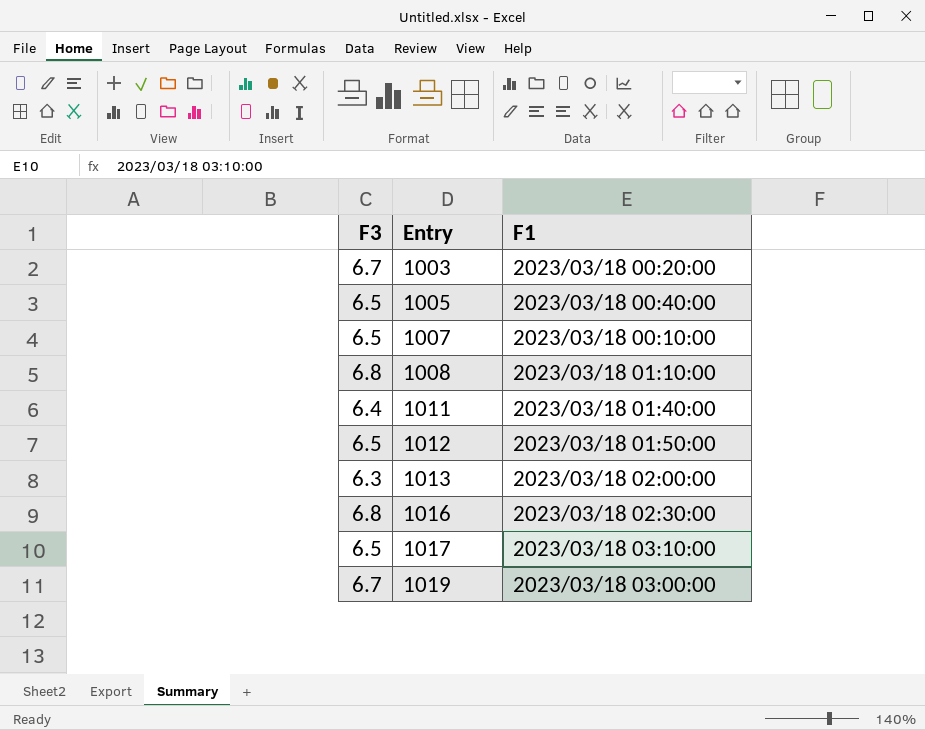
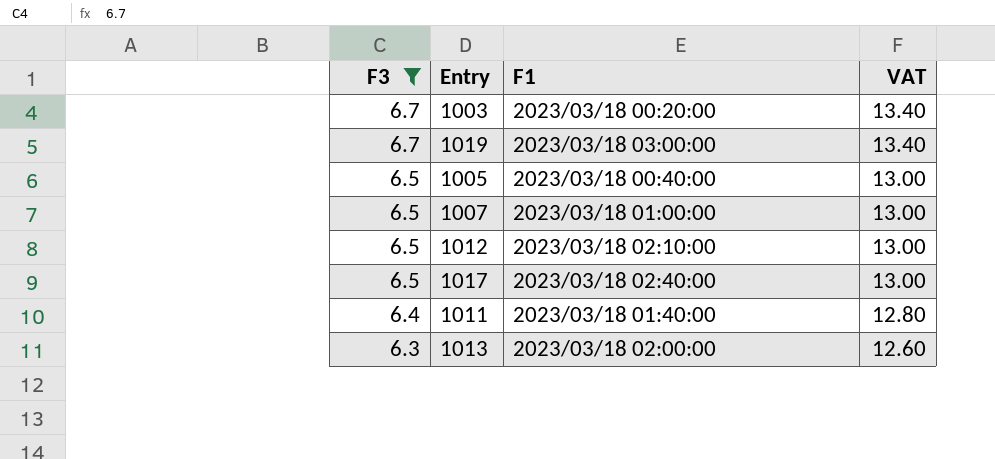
filter: none -> F3 != 6.8
row order: Entry ascending -> F3 descending
column VAT | formula: none -> [F3] * 2
1007 | F1: 2023/03/18 00:10:00 -> 2023/03/18 01:00:00
1012 | F1: 2023/03/18 01:50:00 -> 2023/03/18 02:10:00
1017 | F1: 2023/03/18 03:10:00 -> 2023/03/18 02:40:00

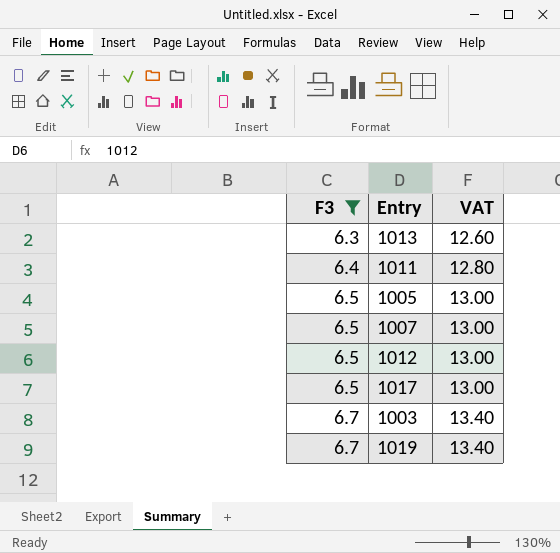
row order: F3 descending -> F3 ascending
column F1 | position: 3 -> none

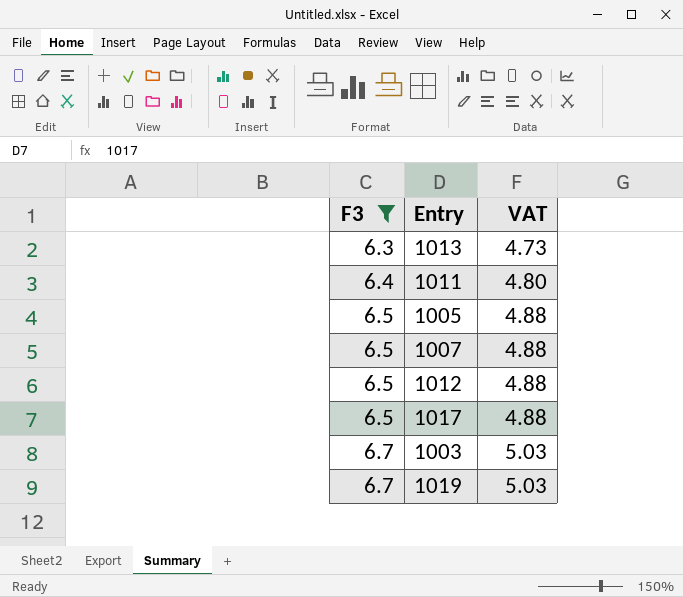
column VAT | formula: [F3] * 2 -> [F3] * 0.75

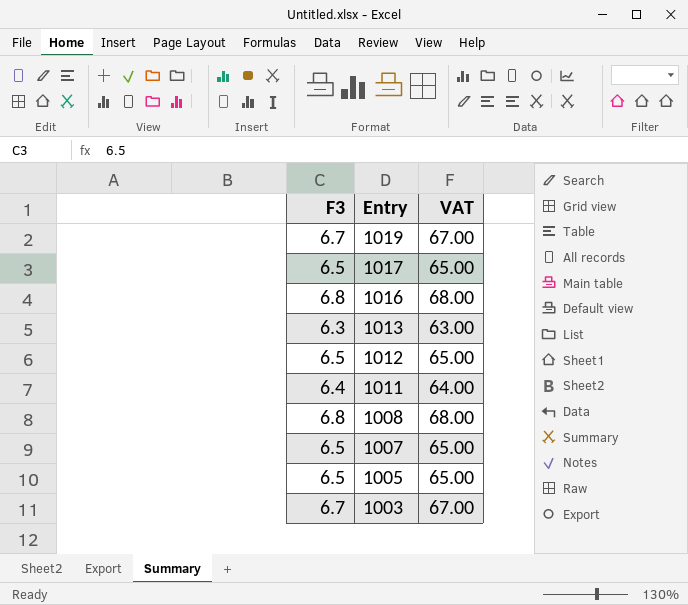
filter: F3 != 6.8 -> none
row order: F3 ascending -> Entry descending
column VAT | formula: [F3] * 0.75 -> [F3] * 10

